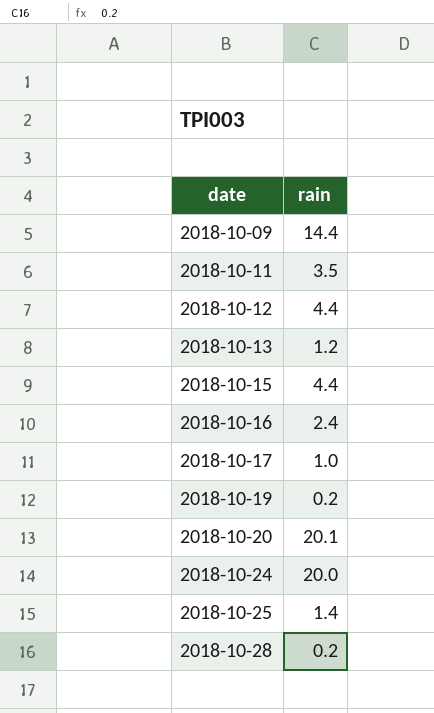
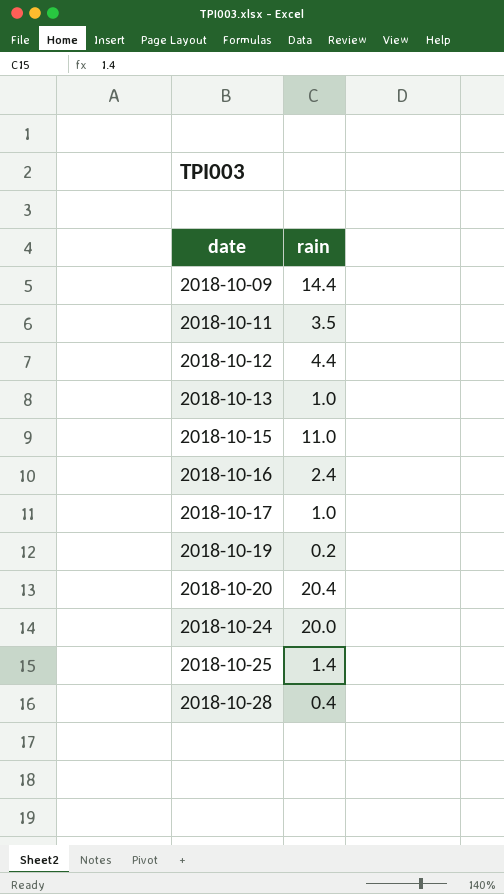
2018-10-13 | rain: 1.2 -> 1.0
2018-10-15 | rain: 4.4 -> 11.0
2018-10-20 | rain: 20.1 -> 20.4
2018-10-28 | rain: 0.2 -> 0.4

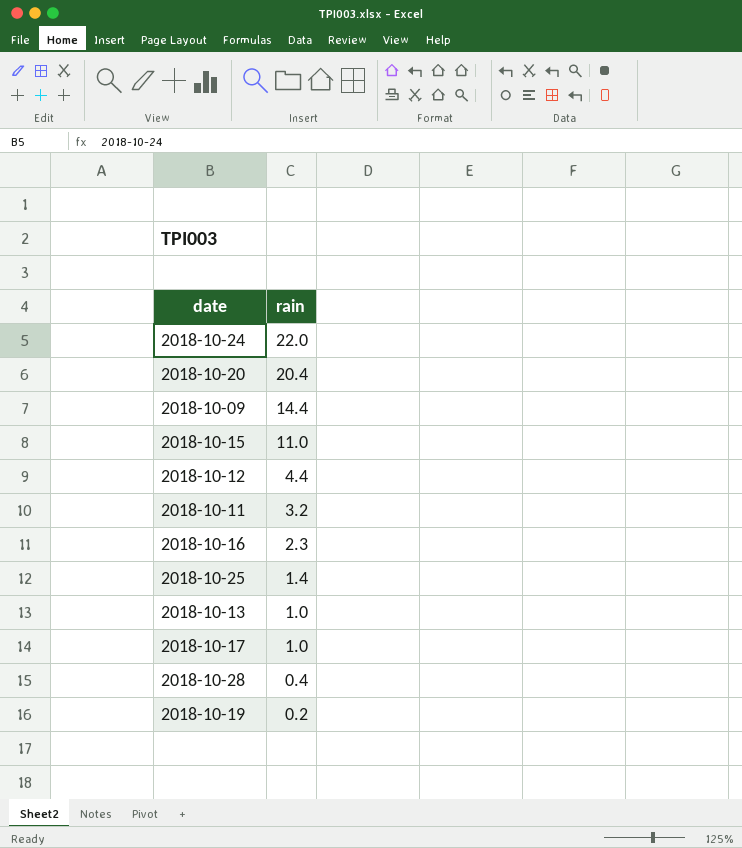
row order: date ascending -> rain descending
2018-10-24 | rain: 20.0 -> 22.0
2018-10-11 | rain: 3.5 -> 3.2
2018-10-16 | rain: 2.4 -> 2.3

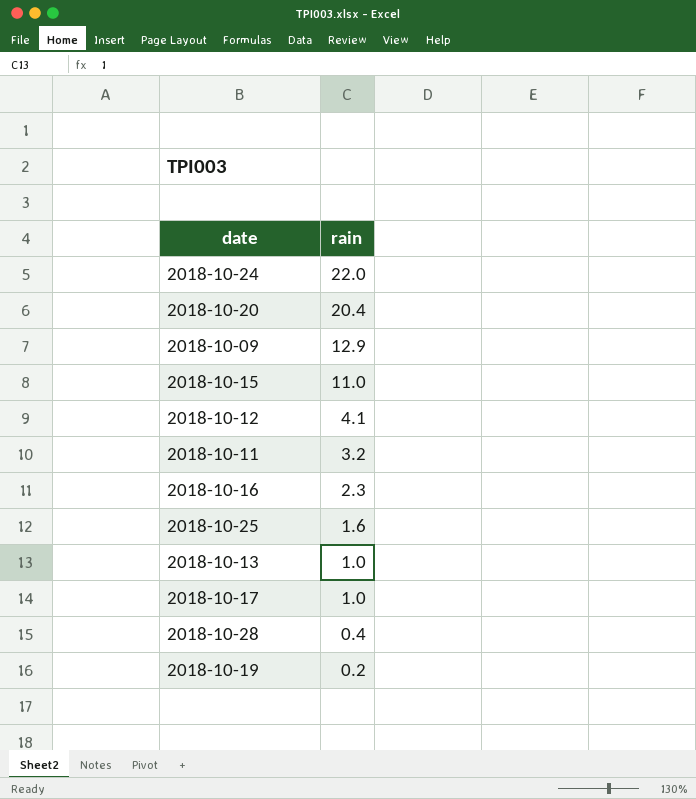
2018-10-09 | rain: 14.4 -> 12.9
2018-10-12 | rain: 4.4 -> 4.1
2018-10-25 | rain: 1.4 -> 1.6

